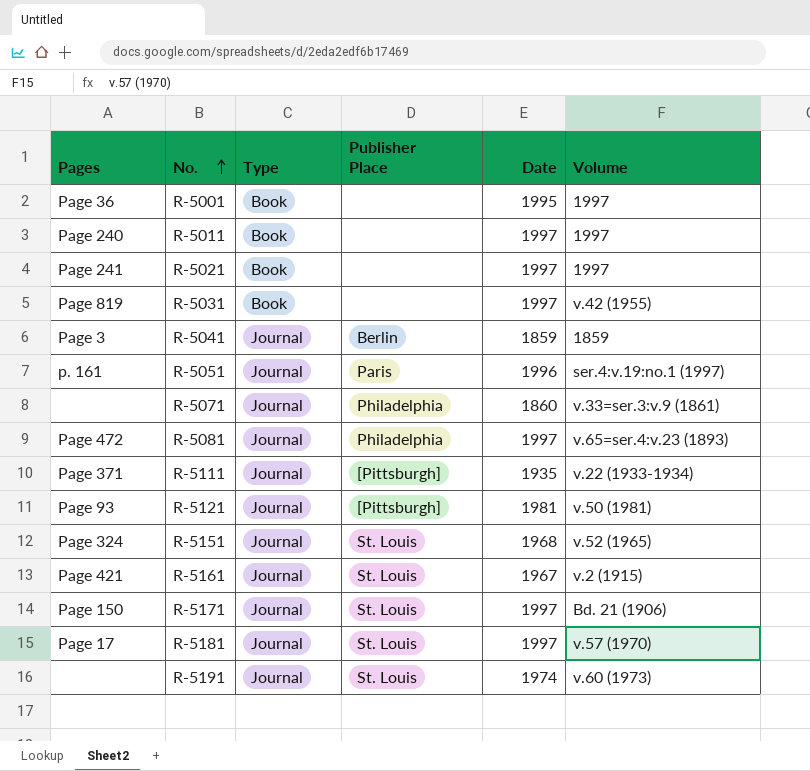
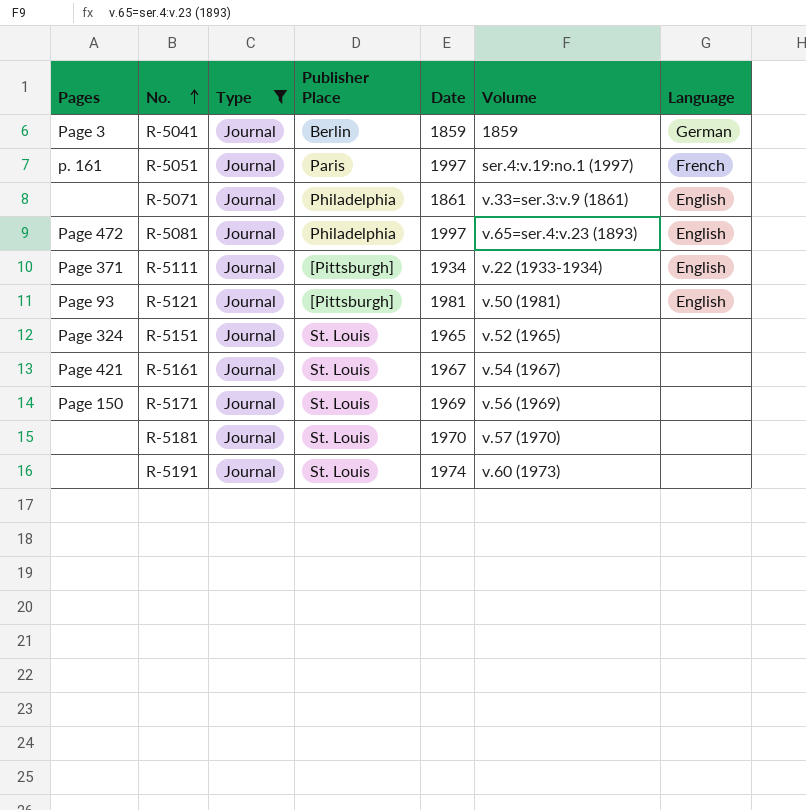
filter: none -> Type = Journal
column Language | position: none -> 7
R-5051 | Date: 1996 -> 1997
R-5071 | Date: 1860 -> 1861
R-5111 | Date: 1935 -> 1934
R-5151 | Date: 1968 -> 1965
R-5161 | Volume: v.2 (1915) -> v.54 (1967)
R-5171 | Date: 1997 -> 1969
R-5171 | Volume: Bd. 21 (1906) -> v.56 (1969)
R-5181 | Pages: Page 17 -> none
R-5181 | Date: 1997 -> 1970

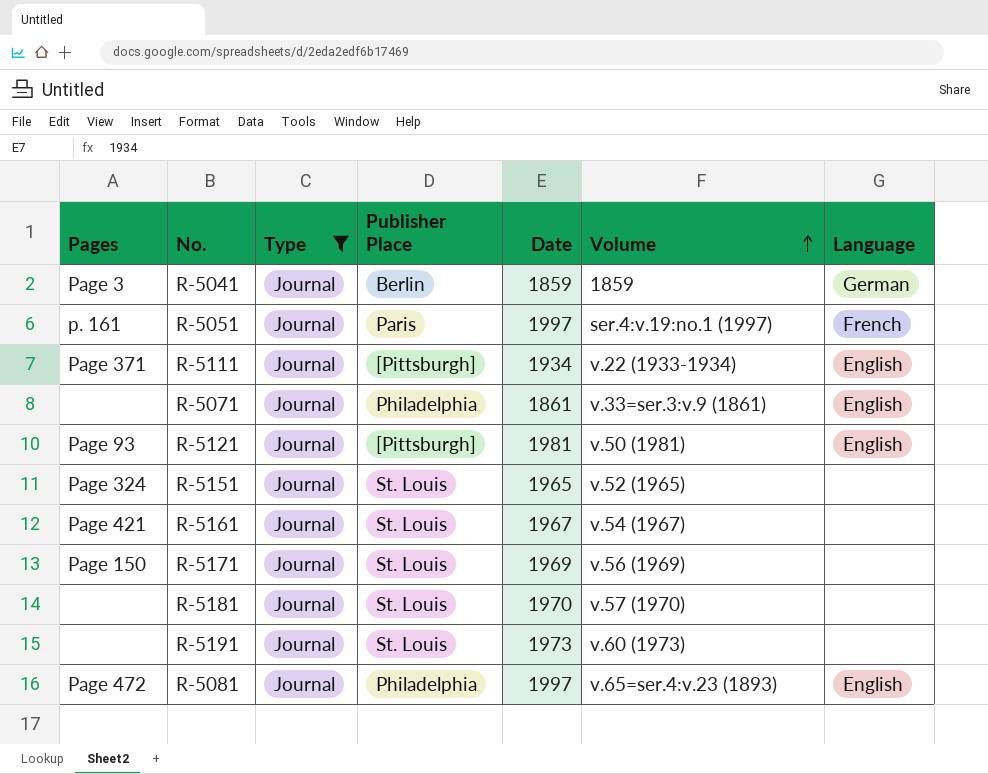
row order: No. ascending -> Volume ascending
R-5191 | Date: 1974 -> 1973

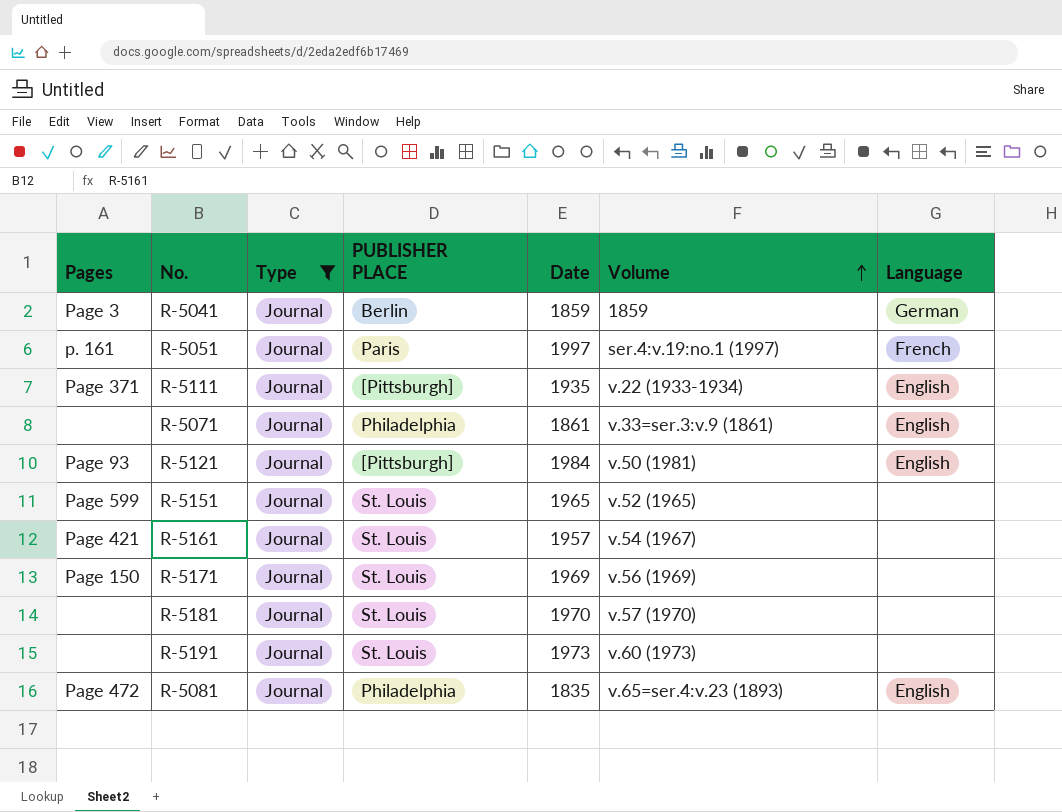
column name: Publisher Place -> PUBLISHER PLACE
R-5111 | Date: 1934 -> 1935
R-5121 | Date: 1981 -> 1984
R-5151 | Pages: Page 324 -> Page 599
R-5161 | Date: 1967 -> 1957
R-5081 | Date: 1997 -> 1835

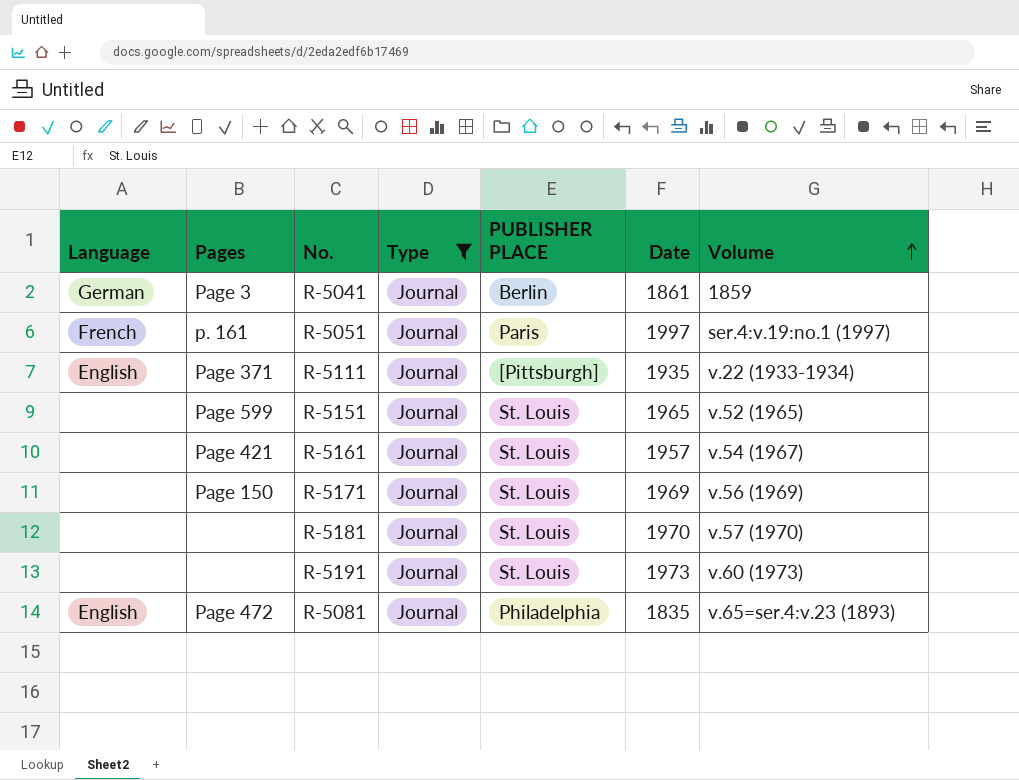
column Language | position: 7 -> 1
row R-5071: none | Journal | Philadelphia | 1861 | v.33=ser.3:v.9 (1861) | English -> none
row R-5121: Page 93 | Journal | [Pittsburgh] | 1984 | v.50 (1981) | English -> none
R-5041 | Date: 1859 -> 1861

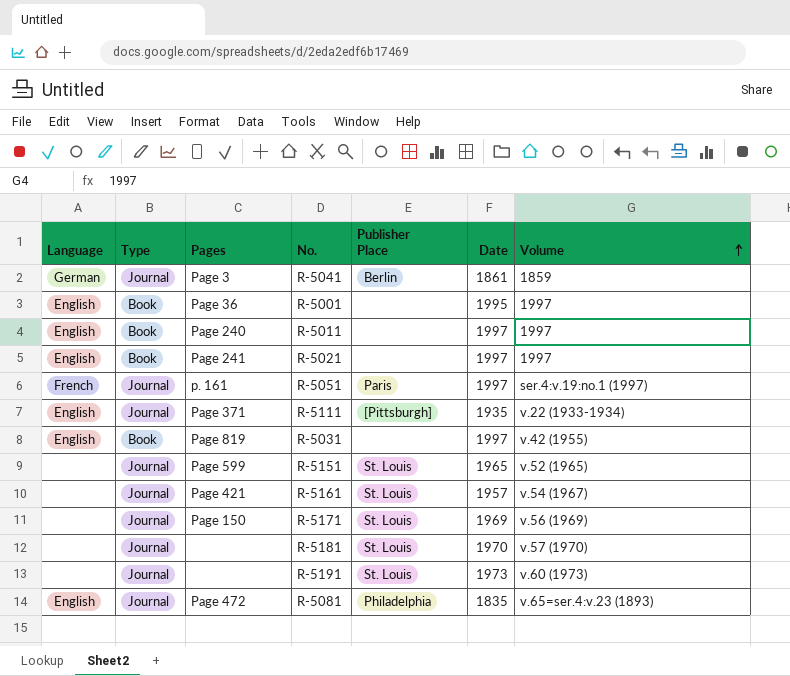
filter: Type = Journal -> none
column Type | position: 4 -> 2
column name: PUBLISHER PLACE -> Publisher Place

